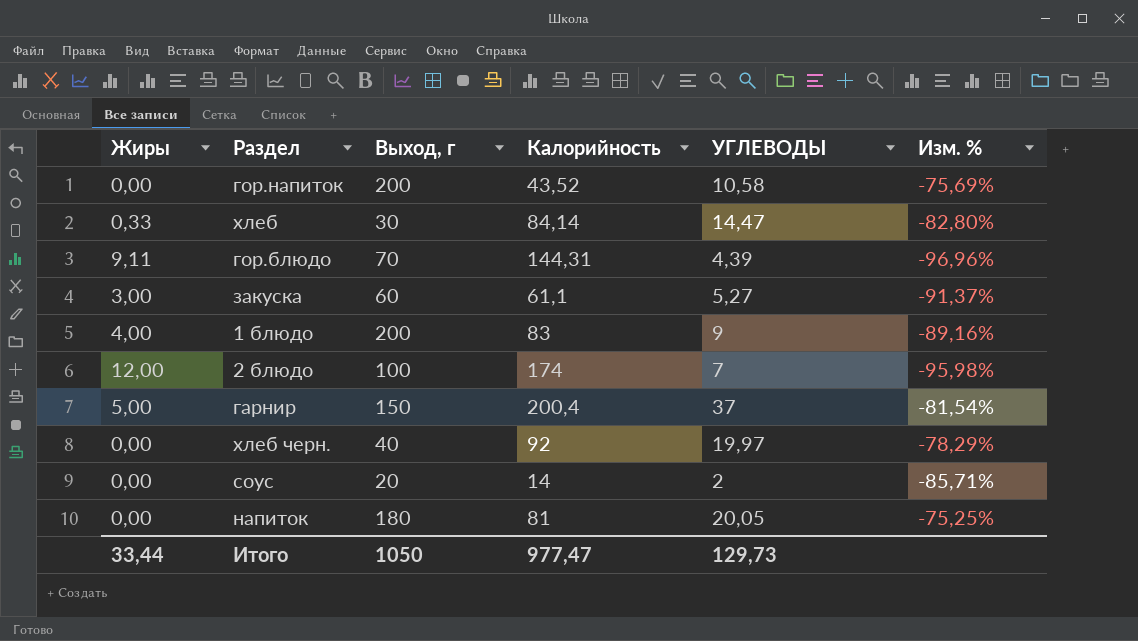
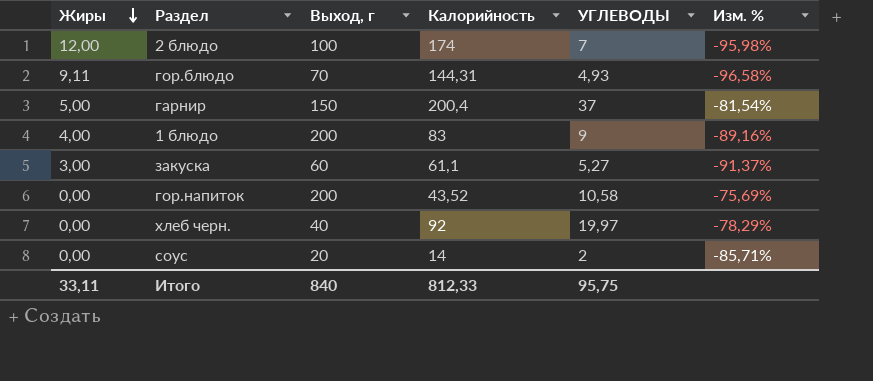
row order: none -> Жиры descending
row хлеб: 0,33 | 30 | 84,14 | 14,47 | -82,80% -> none
row напиток: 0,00 | 180 | 81 | 20,05 | -75,25% -> none
гор.блюдо | УГЛЕВОДЫ: 4,39 -> 4,93
гор.блюдо | Изм. %: -96,96% -> -96,58%
Итого | Жиры: 33,44 -> 33,11
Итого | Выход, г: 1050 -> 840
Итого | Калорийность: 977,47 -> 812,33
Итого | УГЛЕВОДЫ: 129,73 -> 95,75

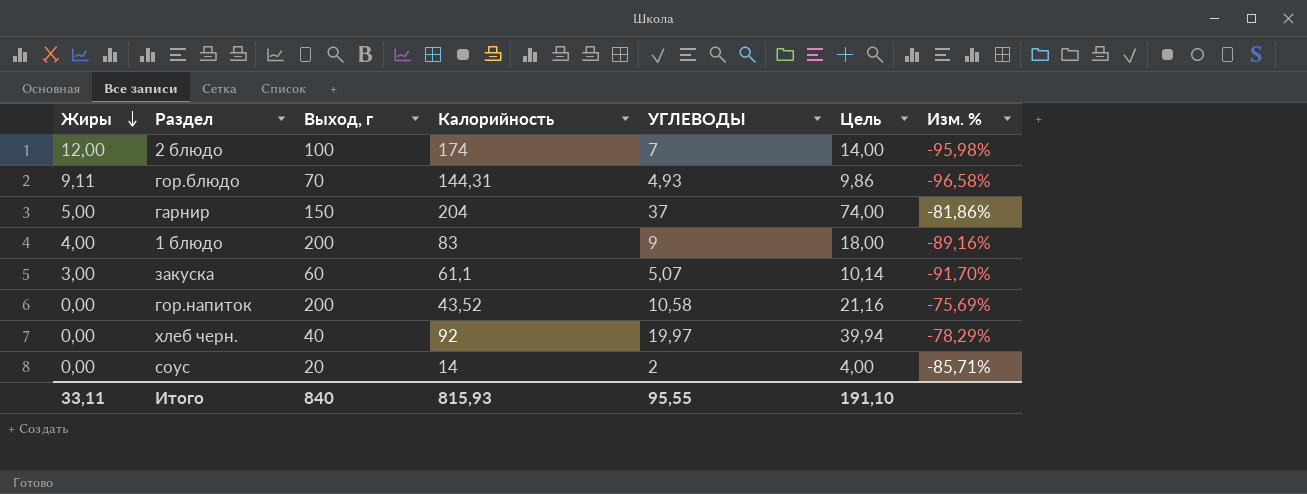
column Цель | formula: none -> [УГЛЕВОДЫ] * 2
гарнир | Калорийность: 200,4 -> 204
гарнир | Изм. %: -81,54% -> -81,86%
закуска | УГЛЕВОДЫ: 5,27 -> 5,07
закуска | Изм. %: -91,37% -> -91,70%
Итого | Калорийность: 812,33 -> 815,93
Итого | УГЛЕВОДЫ: 95,75 -> 95,55

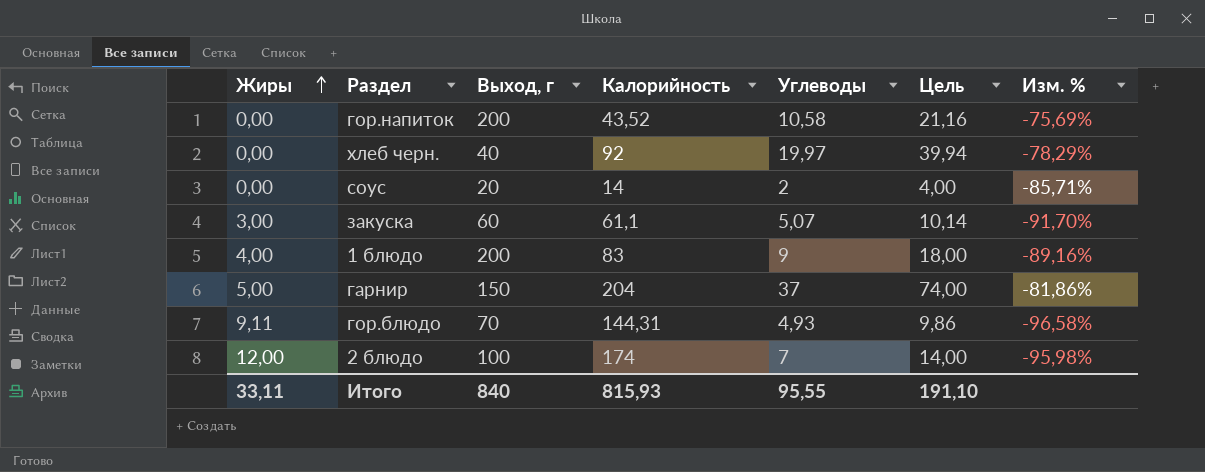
row order: Жиры descending -> Жиры ascending
column name: УГЛЕВОДЫ -> Углеводы

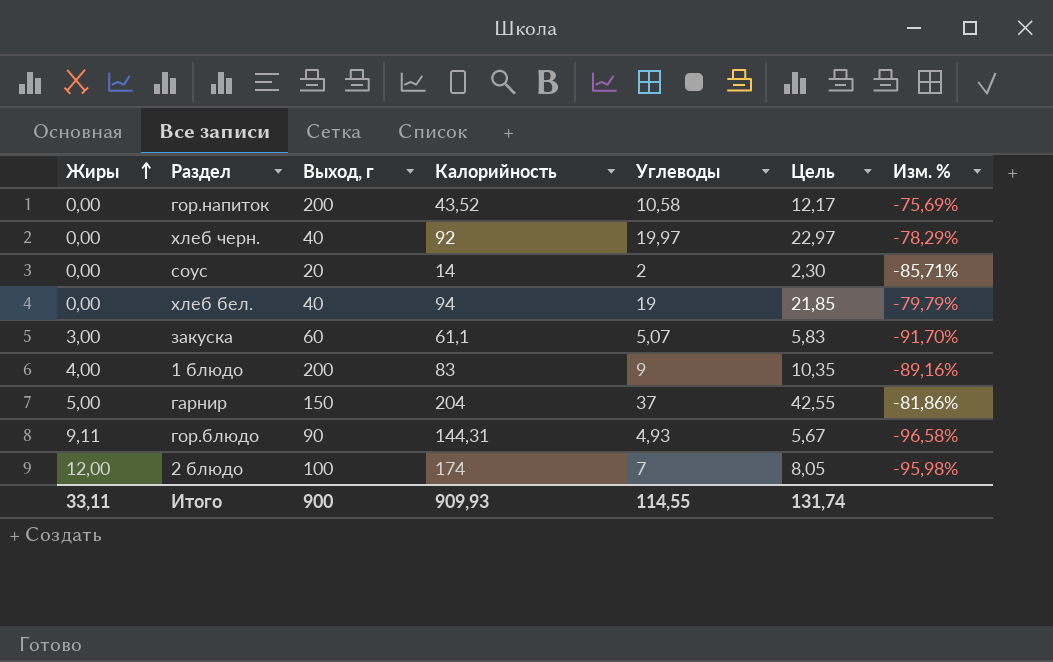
column Цель | formula: [Углеводы] * 2 -> [Углеводы] * 1,15
row хлеб бел.: none -> 0,00 | 40 | 94 | 19 | 21,85 | -79,79%
гор.блюдо | Выход, г: 70 -> 90
Итого | Выход, г: 840 -> 900
Итого | Калорийность: 815,93 -> 909,93
Итого | Углеводы: 95,55 -> 114,55
Итого | Цель: 191,10 -> 131,74

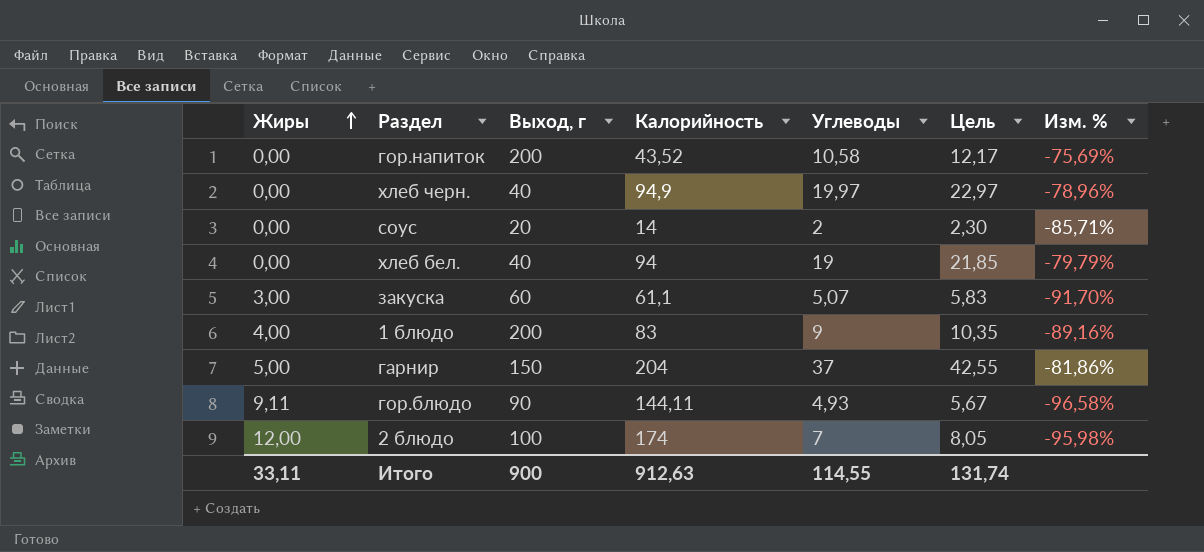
хлеб черн. | Калорийность: 92 -> 94,9
хлеб черн. | Изм. %: -78,29% -> -78,96%
гор.блюдо | Калорийность: 144,31 -> 144,11
Итого | Калорийность: 909,93 -> 912,63

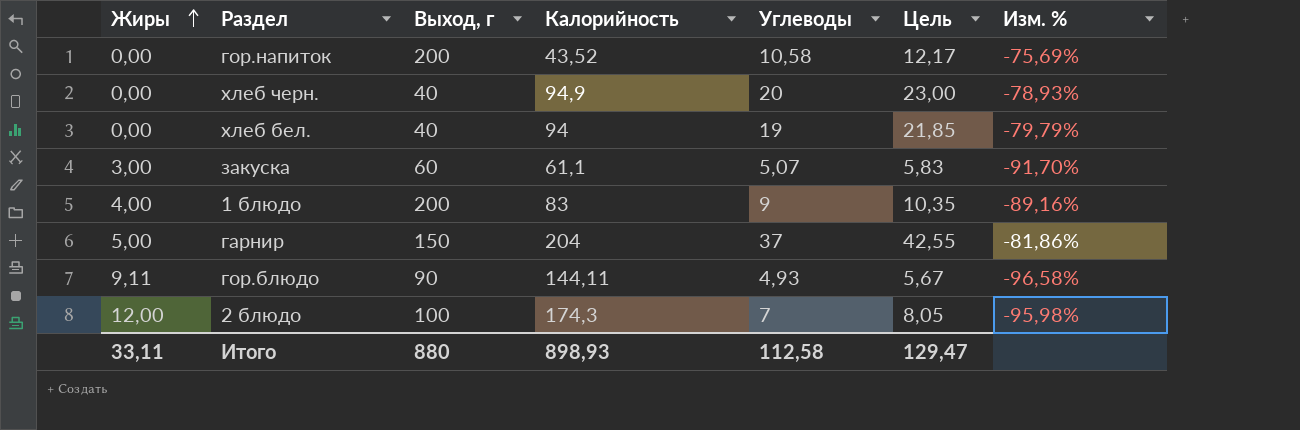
row соус: 0,00 | 20 | 14 | 2 | 2,30 | -85,71% -> none
хлеб черн. | Углеводы: 19,97 -> 20
хлеб черн. | Цель: 22,97 -> 23,00
хлеб черн. | Изм. %: -78,96% -> -78,93%
2 блюдо | Калорийность: 174 -> 174,3
Итого | Выход, г: 900 -> 880
Итого | Калорийность: 912,63 -> 898,93
Итого | Углеводы: 114,55 -> 112,58
Итого | Цель: 131,74 -> 129,47

